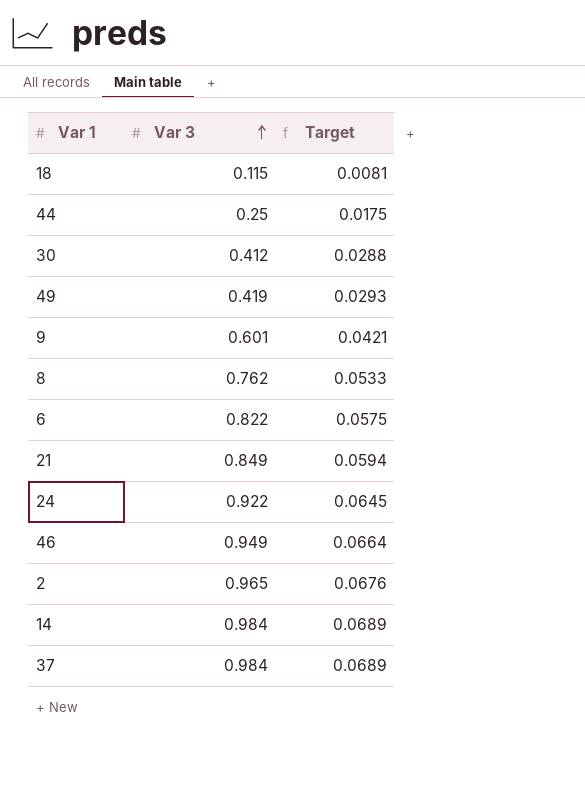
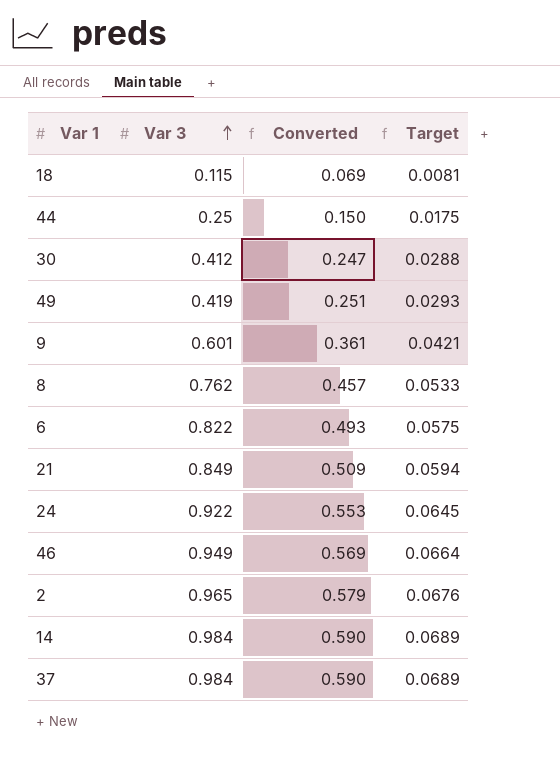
column Converted | formula: none -> [Var 3] * 0.6

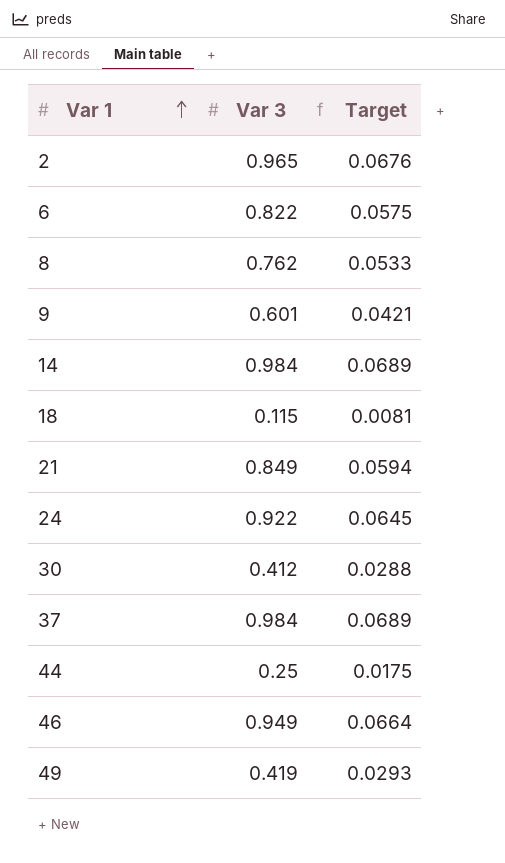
row order: Var 3 ascending -> Var 1 ascending
column Converted | formula: [Var 3] * 0.6 -> none

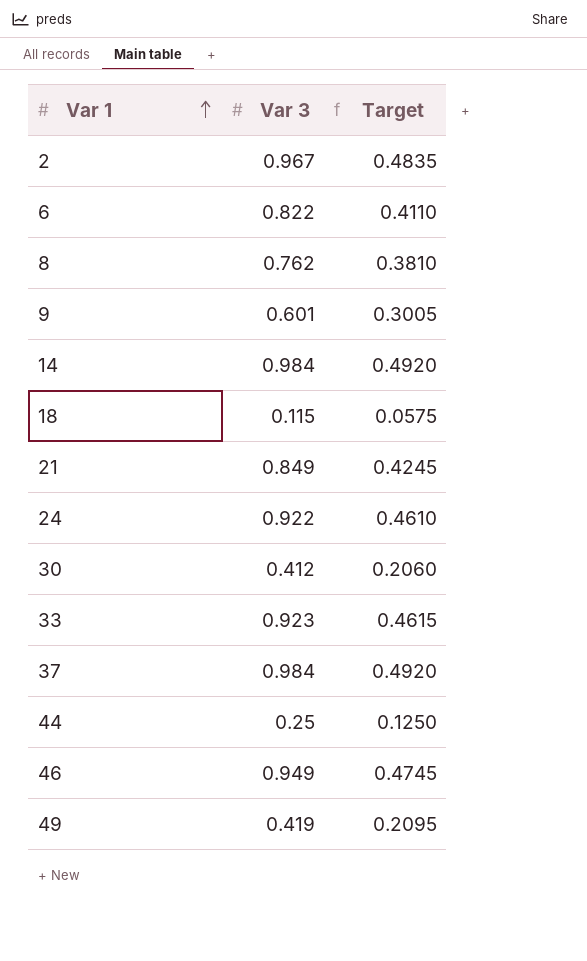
column Target | formula: [Var 3] * 0.07 -> [Var 3] * 0.5
2 | Var 3: 0.965 -> 0.967
row 33: none -> 0.923 | 0.4615

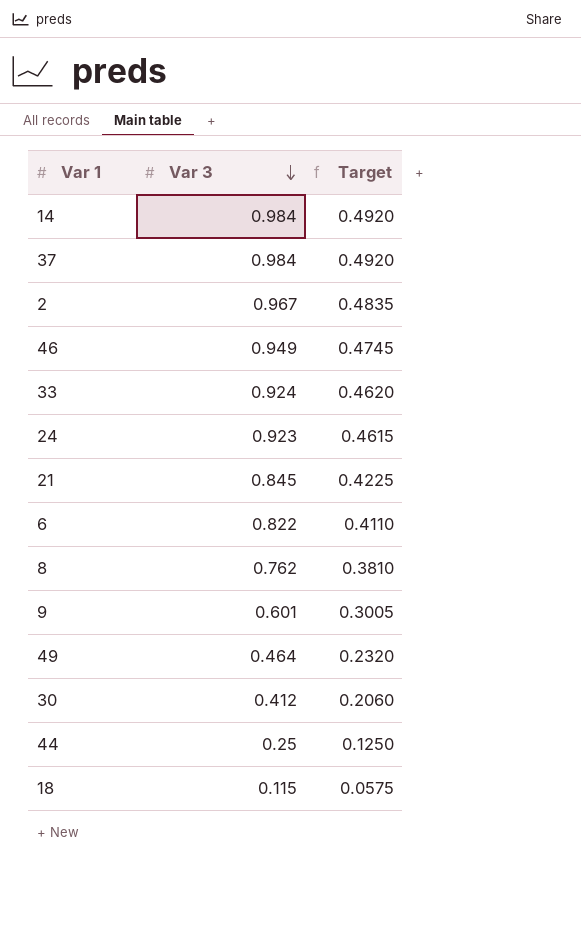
row order: Var 1 ascending -> Var 3 descending
33 | Var 3: 0.923 -> 0.924
33 | Target: 0.4615 -> 0.4620
24 | Var 3: 0.922 -> 0.923
24 | Target: 0.4610 -> 0.4615
21 | Var 3: 0.849 -> 0.845
21 | Target: 0.4245 -> 0.4225
49 | Var 3: 0.419 -> 0.464
49 | Target: 0.2095 -> 0.2320

